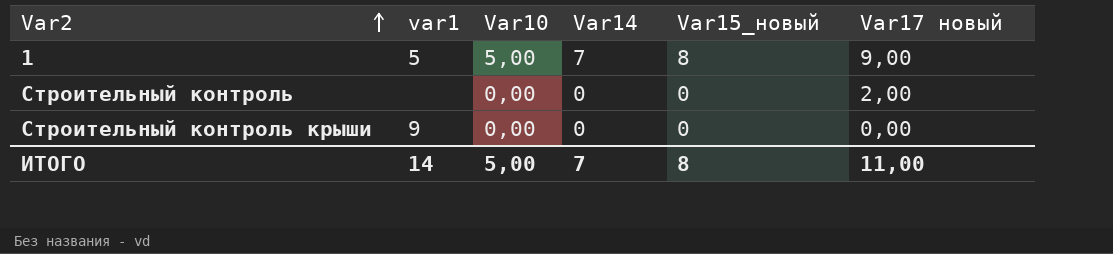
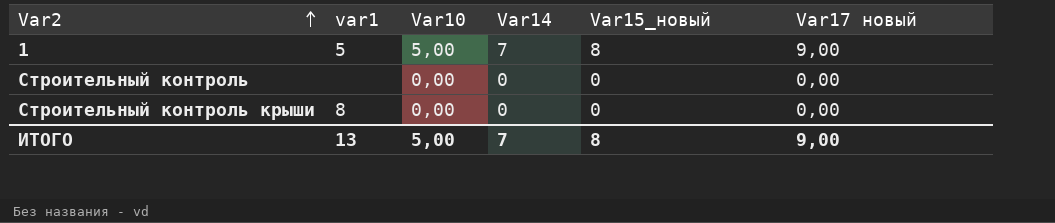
Строительный контроль | Var17 новый: 2,00 -> 0,00
Строительный контроль крыши | var1: 9 -> 8
ИТОГО | var1: 14 -> 13
ИТОГО | Var17 новый: 11,00 -> 9,00

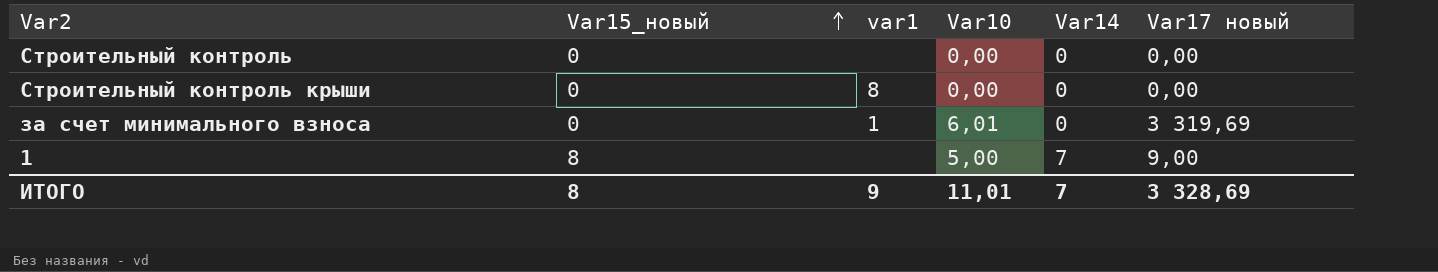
row order: Var2 ascending -> Var15_новый ascending
column Var15_новый | position: 5 -> 2
row за счет минимального взноса: none -> 0 | 1 | 6,01 | 0 | 3 319,69
1 | var1: 5 -> none
ИТОГО | var1: 13 -> 9
ИТОГО | Var10: 5,00 -> 11,01
ИТОГО | Var17 новый: 9,00 -> 3 328,69

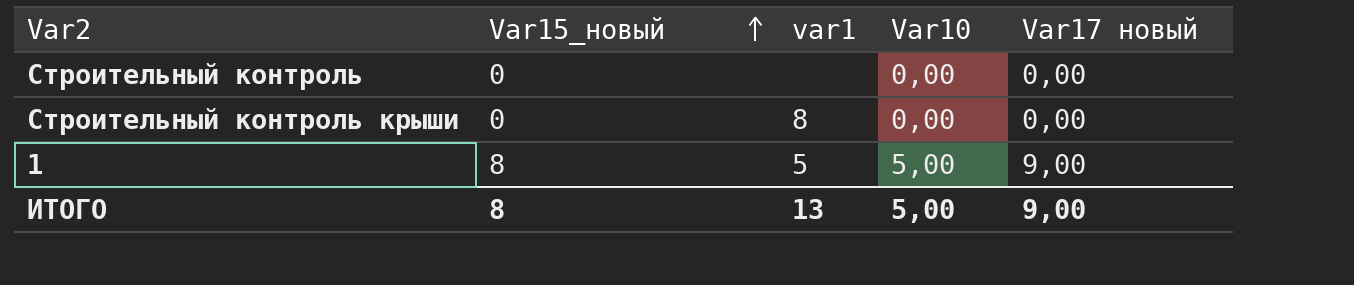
column Var14 | position: 5 -> none
row за счет минимального взноса: 0 | 1 | 6,01 | 0 | 3 319,69 -> none
1 | var1: none -> 5
ИТОГО | var1: 9 -> 13
ИТОГО | Var10: 11,01 -> 5,00
ИТОГО | Var17 новый: 3 328,69 -> 9,00

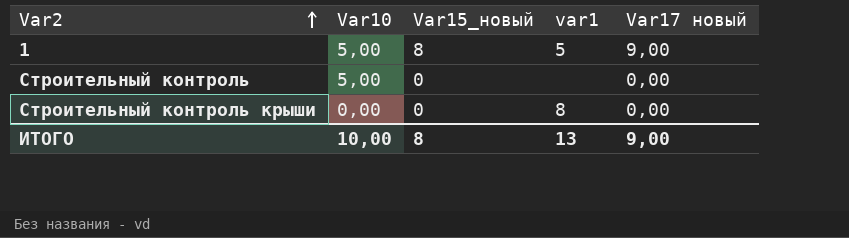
row order: Var15_новый ascending -> Var2 ascending
column Var10 | position: 4 -> 2
Строительный контроль | Var10: 0,00 -> 5,00
ИТОГО | Var10: 5,00 -> 10,00

